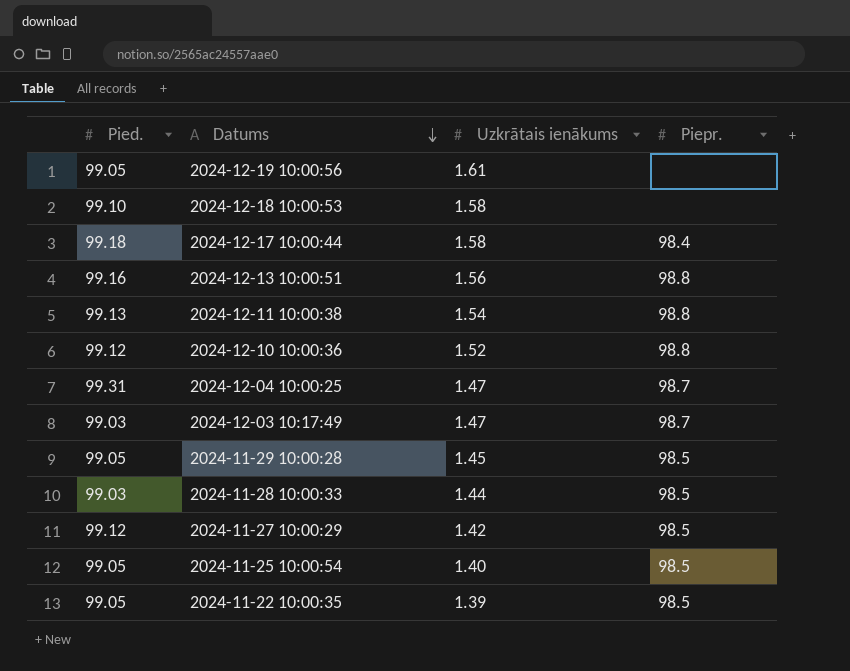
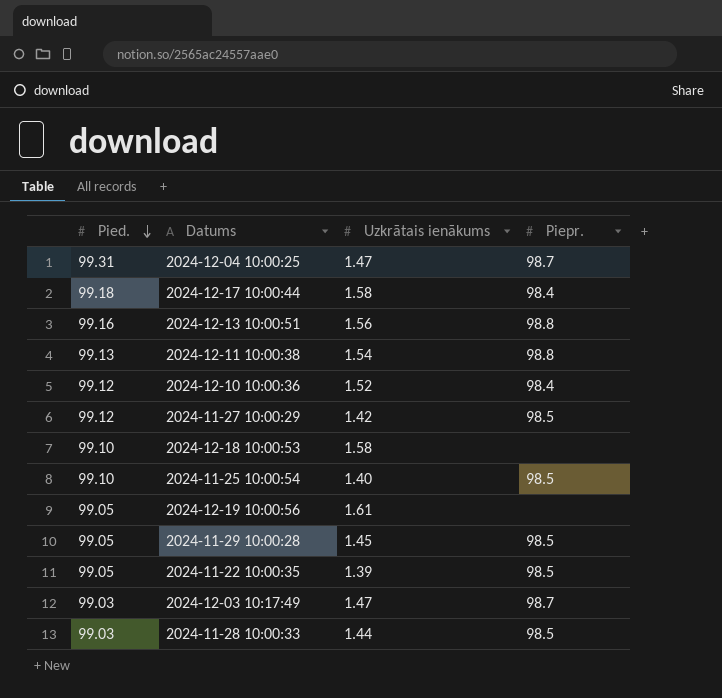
row order: Datums descending -> Pied. descending
2024-12-10 10:00:36 | Piepr.: 98.8 -> 98.4
2024-11-25 10:00:54 | Pied.: 99.05 -> 99.10

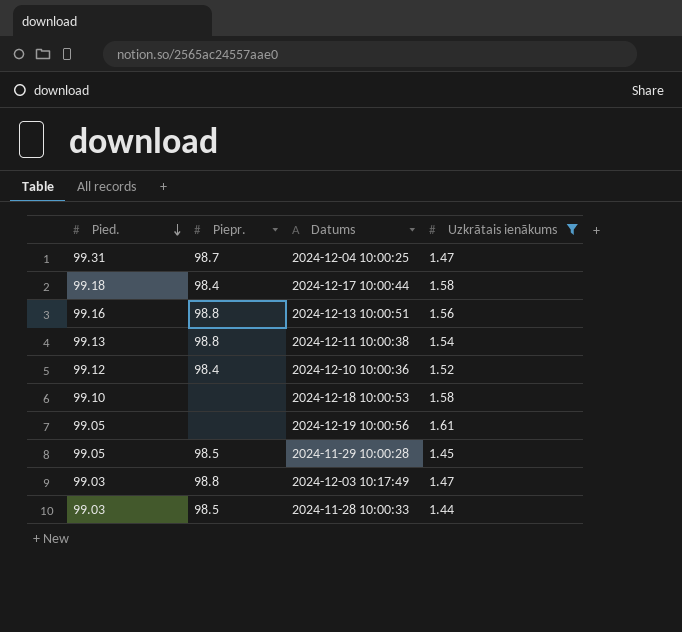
filter: none -> Uzkrātais ienākums >= 1.44
column Piepr. | position: 4 -> 2
2024-12-03 10:17:49 | Piepr.: 98.7 -> 98.8

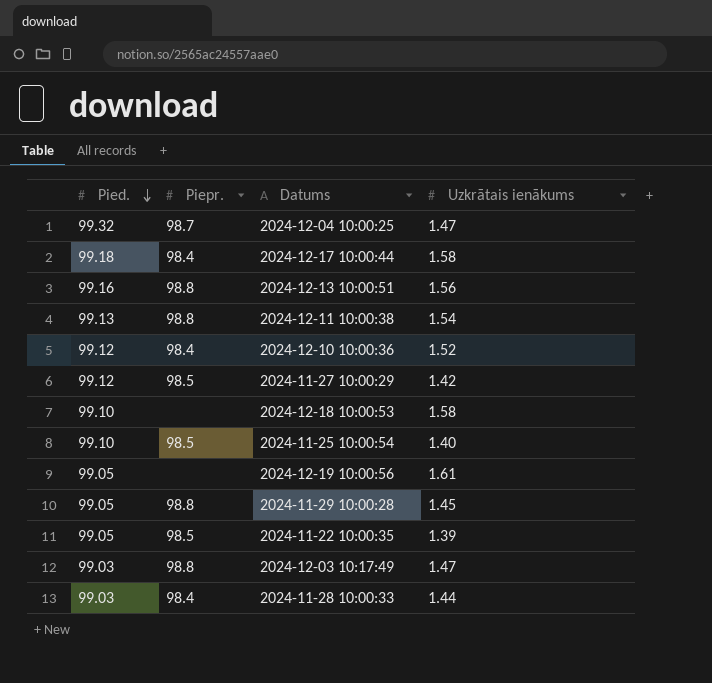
filter: Uzkrātais ienākums >= 1.44 -> none
2024-12-04 10:00:25 | Pied.: 99.31 -> 99.32
2024-11-29 10:00:28 | Piepr.: 98.5 -> 98.8
2024-11-28 10:00:33 | Piepr.: 98.5 -> 98.4

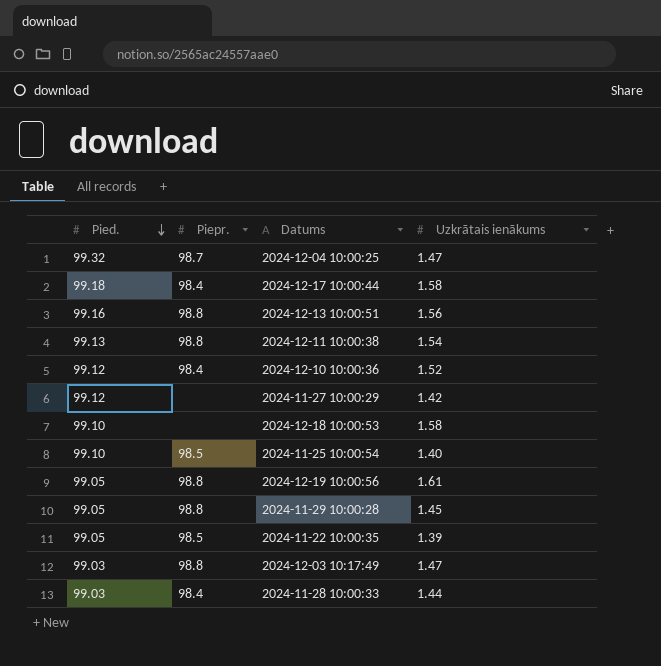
2024-11-27 10:00:29 | Piepr.: 98.5 -> none
2024-12-19 10:00:56 | Piepr.: none -> 98.8

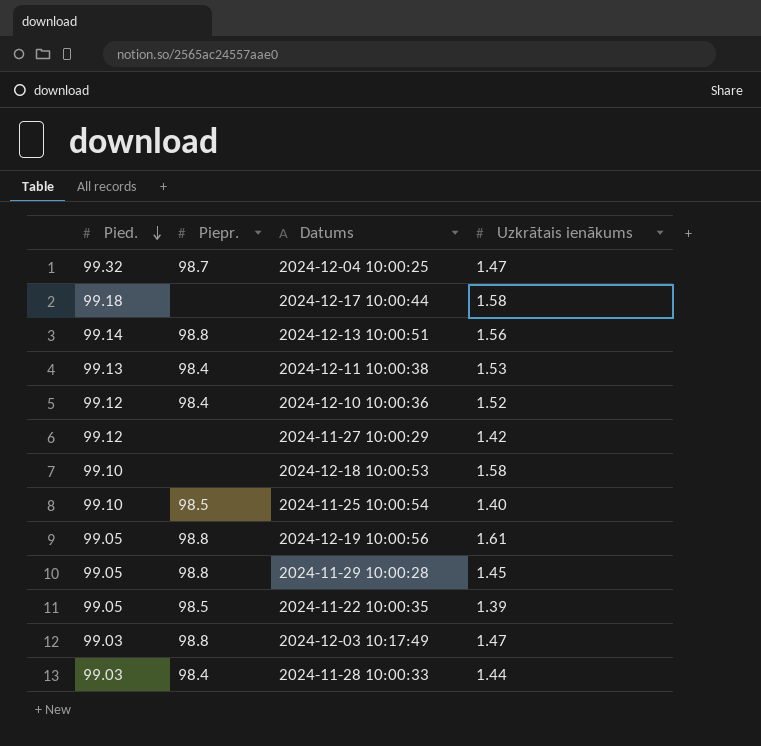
2024-12-17 10:00:44 | Piepr.: 98.4 -> none
2024-12-13 10:00:51 | Pied.: 99.16 -> 99.14
2024-12-11 10:00:38 | Piepr.: 98.8 -> 98.4
2024-12-11 10:00:38 | Uzkrātais ienākums: 1.54 -> 1.53

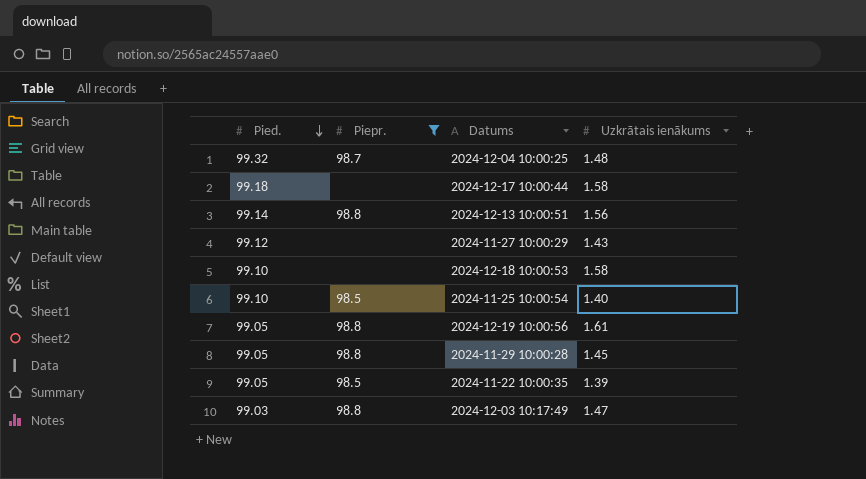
filter: none -> Piepr. != 98.4
2024-12-04 10:00:25 | Uzkrātais ienākums: 1.47 -> 1.48
2024-11-27 10:00:29 | Uzkrātais ienākums: 1.42 -> 1.43

